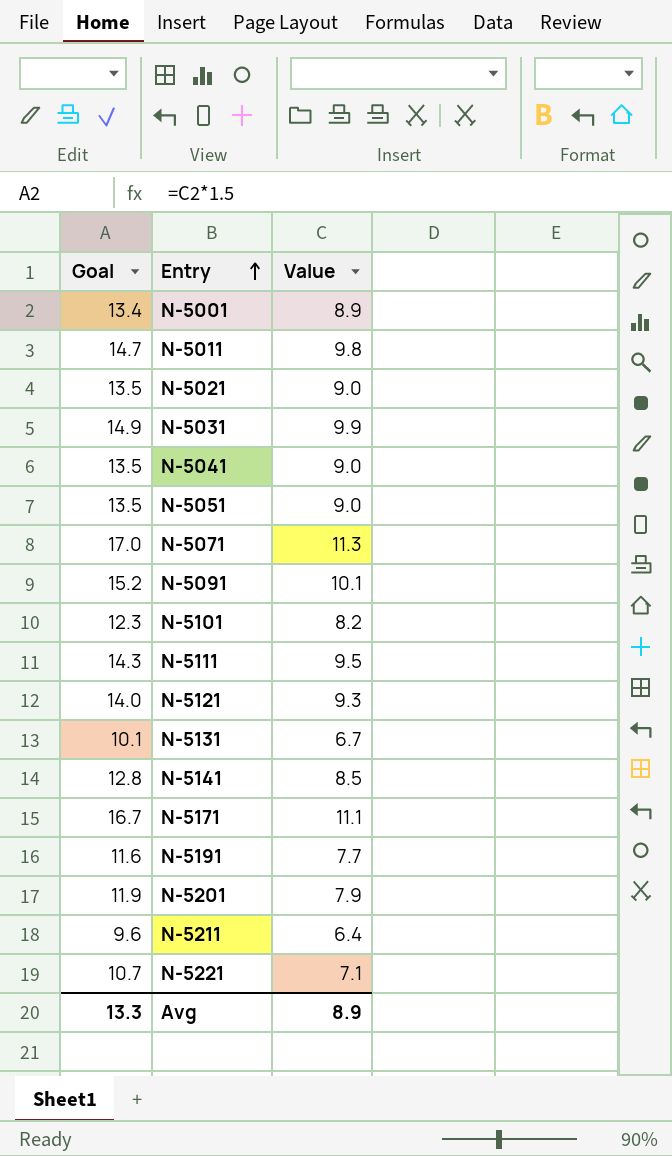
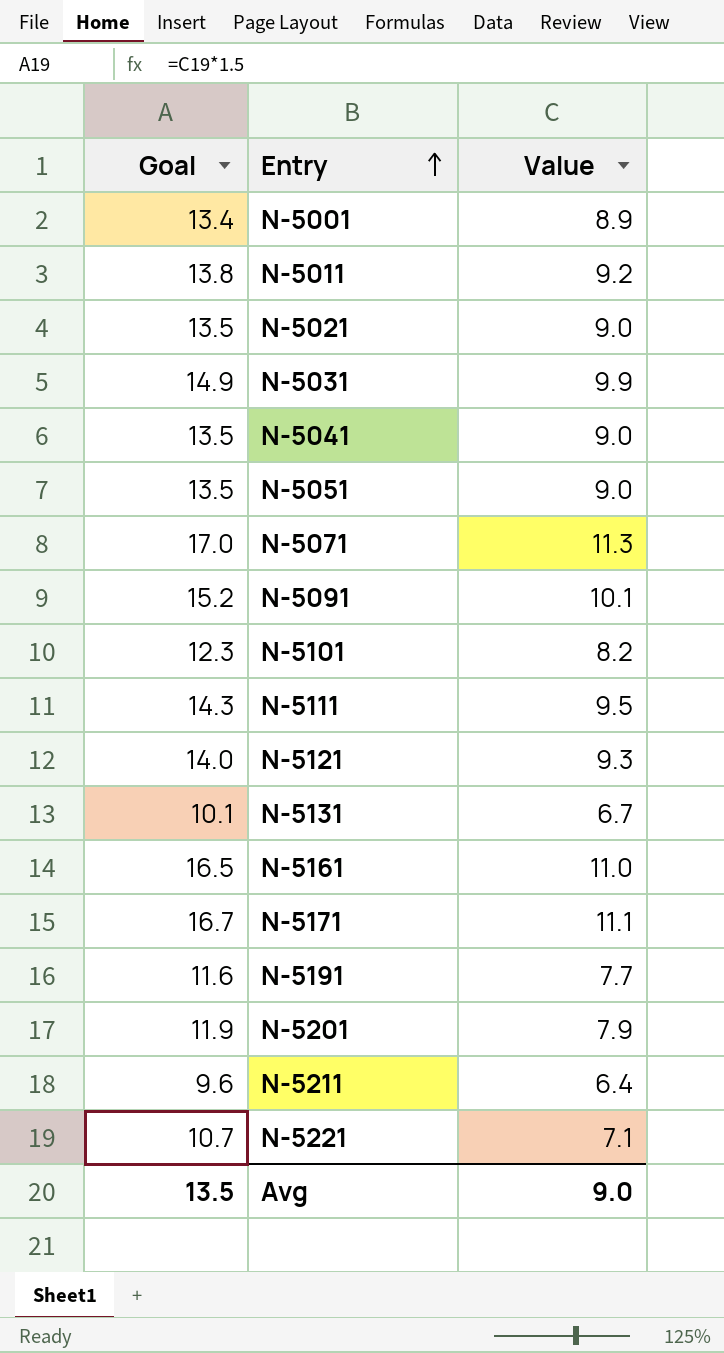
row N-5141: 12.8 | 8.5 -> none
N-5011 | Goal: 14.7 -> 13.8
N-5011 | Value: 9.8 -> 9.2
row N-5161: none -> 16.5 | 11.0
Avg | Goal: 13.3 -> 13.5
Avg | Value: 8.9 -> 9.0

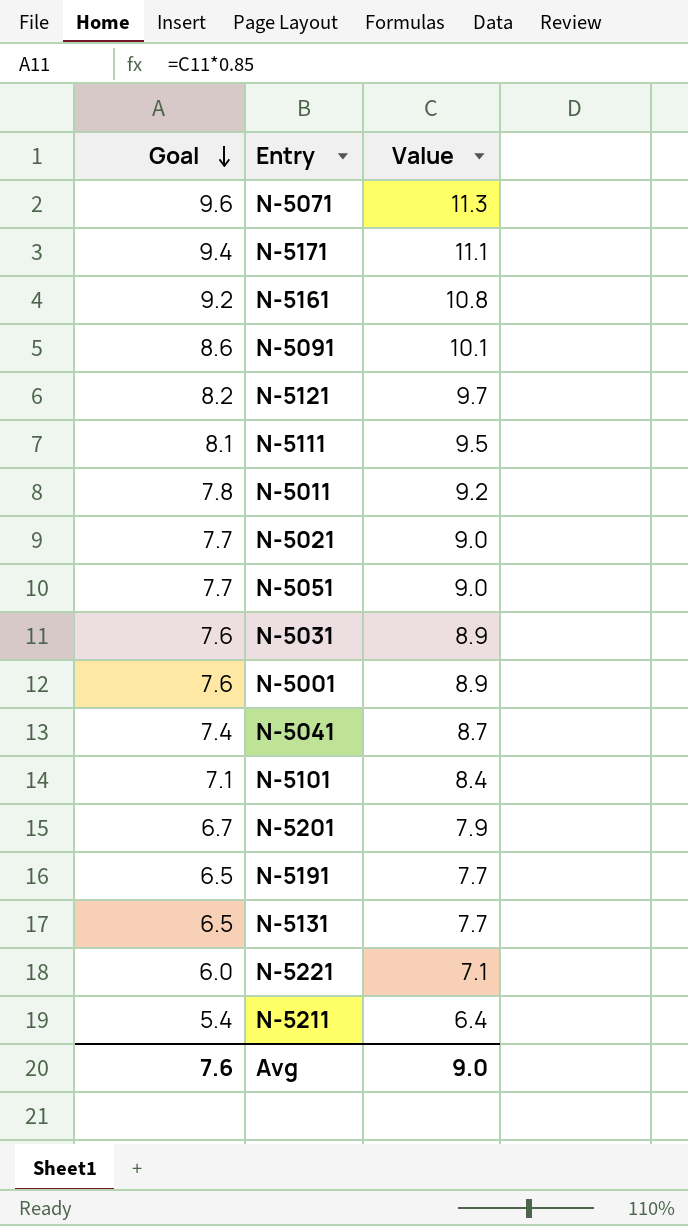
row order: Entry ascending -> Goal descending
column Goal | formula: [Value] * 1.5 -> [Value] * 0.85
N-5161 | Value: 11.0 -> 10.8
N-5121 | Value: 9.3 -> 9.7
N-5031 | Value: 9.9 -> 8.9
N-5041 | Value: 9.0 -> 8.7
N-5101 | Value: 8.2 -> 8.4
N-5131 | Value: 6.7 -> 7.7
Avg | Goal: 13.5 -> 7.6

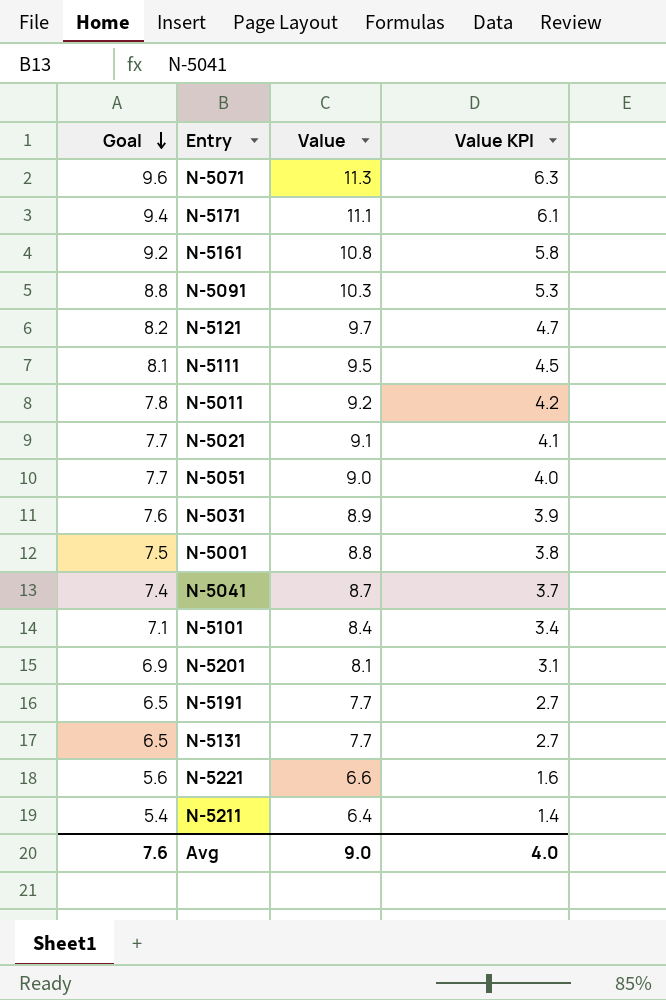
column Value KPI | formula: none -> [Value] - 5
N-5091 | Goal: 8.6 -> 8.8
N-5091 | Value: 10.1 -> 10.3
N-5021 | Value: 9.0 -> 9.1
N-5001 | Goal: 7.6 -> 7.5
N-5001 | Value: 8.9 -> 8.8
N-5201 | Goal: 6.7 -> 6.9
N-5201 | Value: 7.9 -> 8.1
N-5221 | Goal: 6.0 -> 5.6
N-5221 | Value: 7.1 -> 6.6

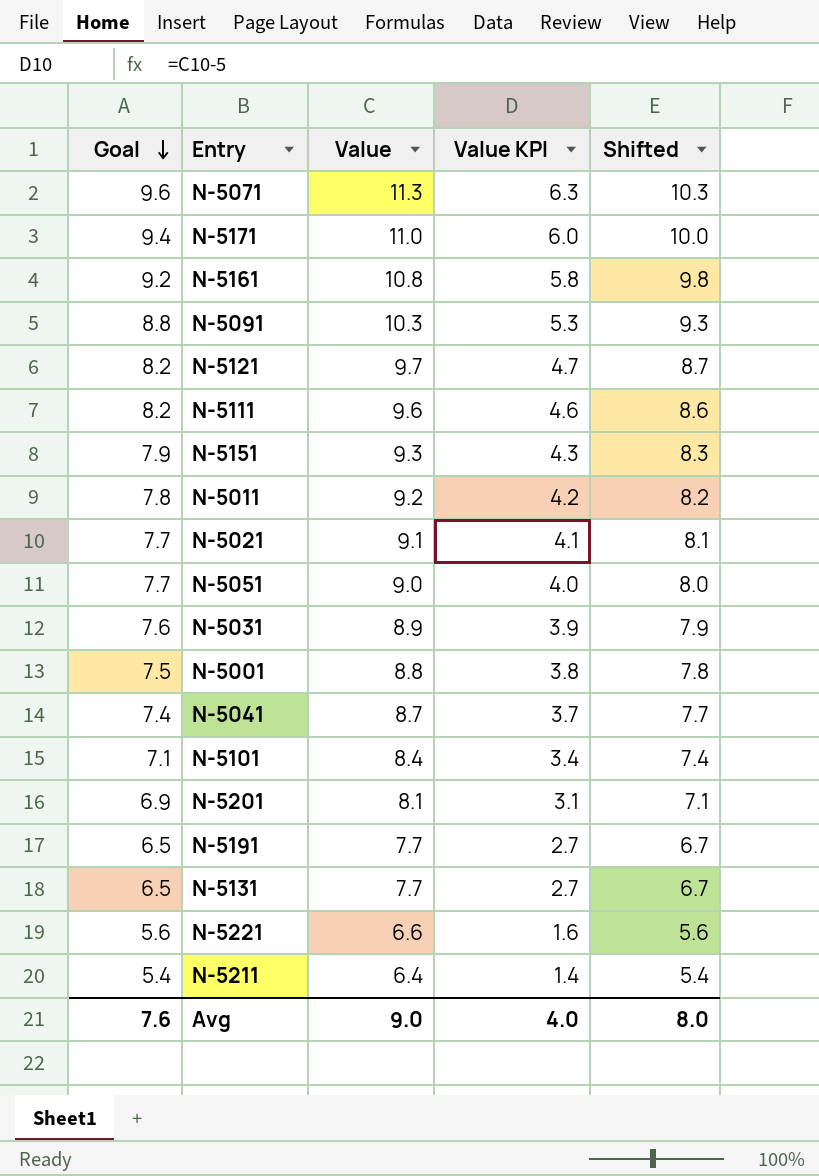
column Shifted | formula: none -> [Value] - 1
N-5171 | Value: 11.1 -> 11.0
N-5171 | Value KPI: 6.1 -> 6.0
N-5111 | Goal: 8.1 -> 8.2
N-5111 | Value: 9.5 -> 9.6
N-5111 | Value KPI: 4.5 -> 4.6
row N-5151: none -> 7.9 | 9.3 | 4.3 | 8.3

